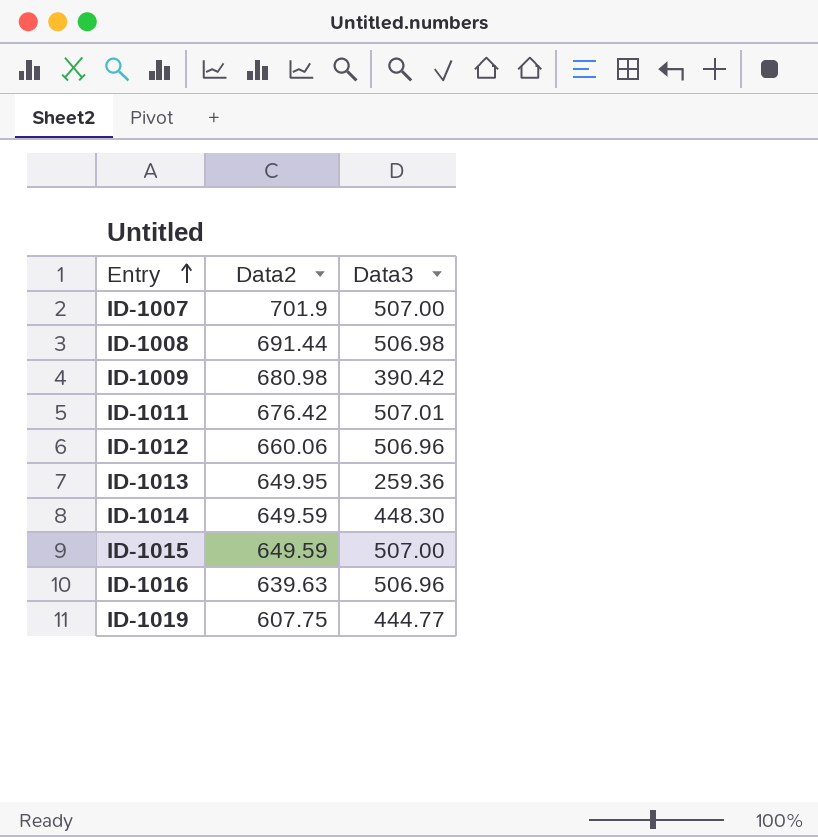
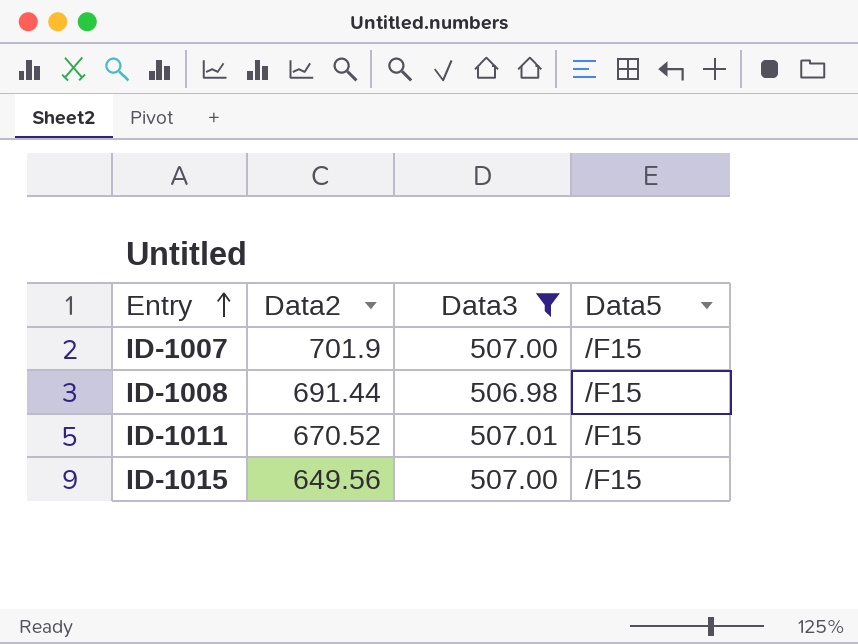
filter: none -> Data3 >= 506.98
column Data5 | position: none -> 4
ID-1011 | Data2: 676.42 -> 670.52
ID-1015 | Data2: 649.59 -> 649.56

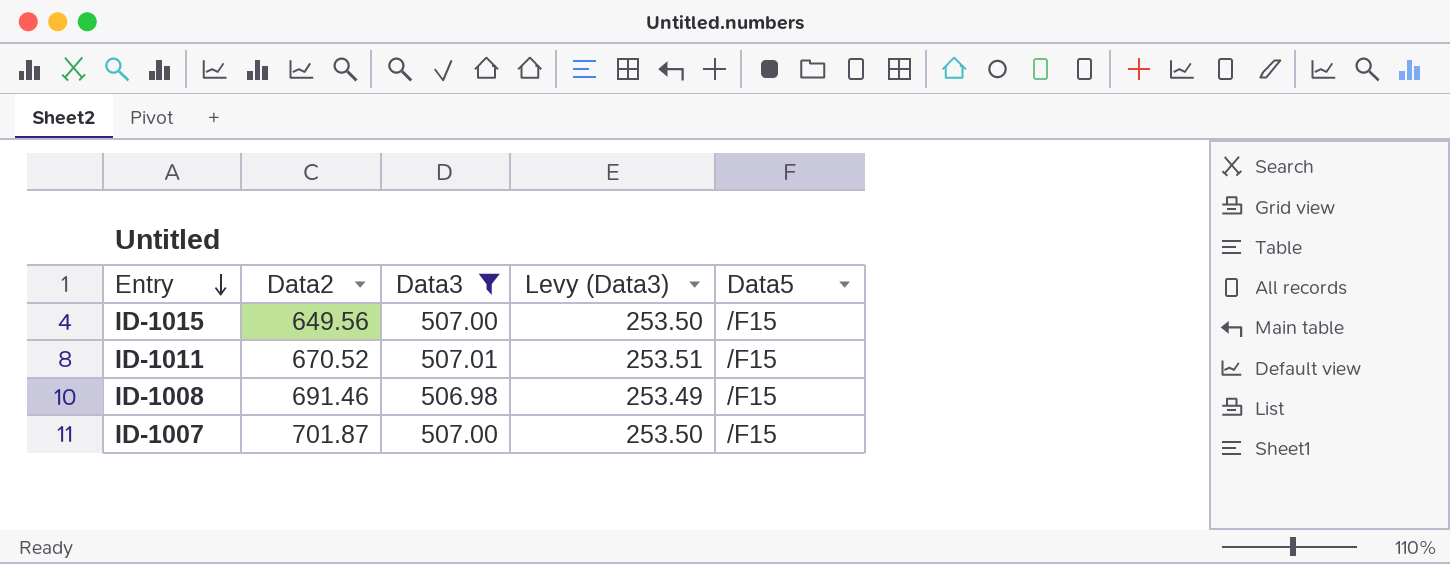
row order: Entry ascending -> Entry descending
column Levy (Data3) | formula: none -> [Data3] * 0.5
ID-1008 | Data2: 691.44 -> 691.46
ID-1007 | Data2: 701.9 -> 701.87

